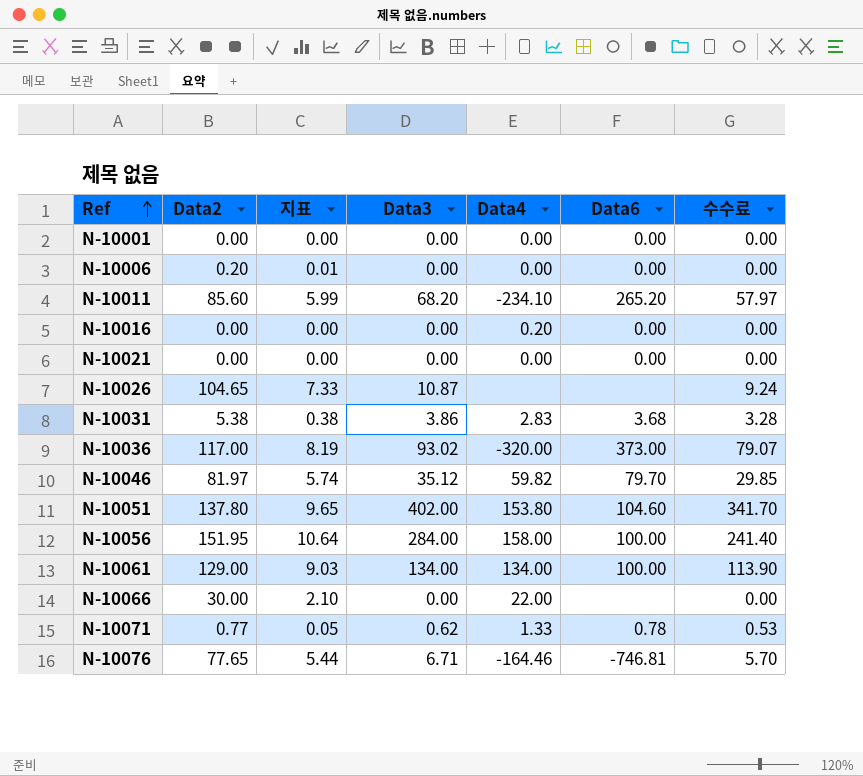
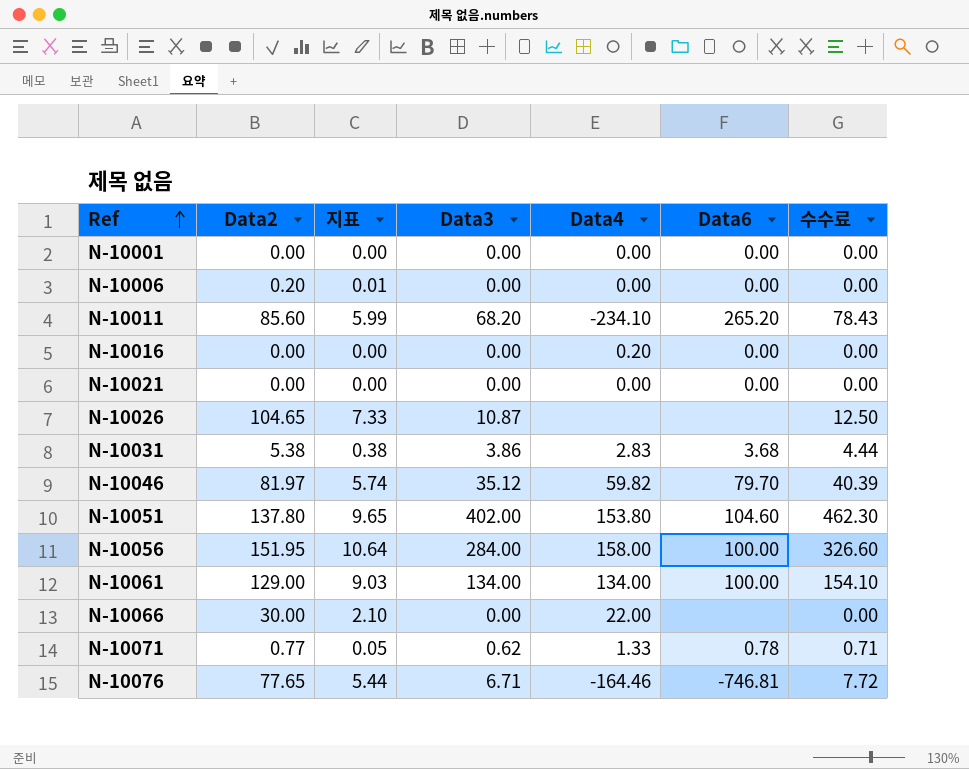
column 수수료 | formula: [Data3] * 0.85 -> [Data3] * 1.15
row N-10036: 117.00 | 8.19 | 93.02 | -320.00 | 373.00 | 79.07 -> none

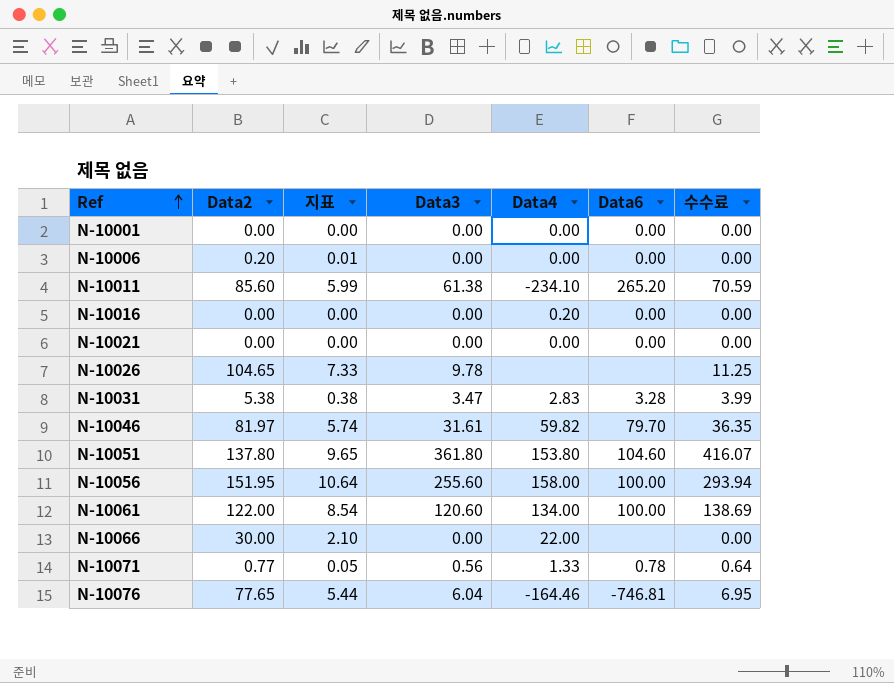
N-10011 | Data3: 68.20 -> 61.38
N-10011 | 수수료: 78.43 -> 70.59
N-10026 | Data3: 10.87 -> 9.78
N-10026 | 수수료: 12.50 -> 11.25
N-10031 | Data3: 3.86 -> 3.47
N-10031 | Data6: 3.68 -> 3.28
N-10031 | 수수료: 4.44 -> 3.99
N-10046 | Data3: 35.12 -> 31.61
N-10046 | 수수료: 40.39 -> 36.35
N-10051 | Data3: 402.00 -> 361.80
N-10051 | 수수료: 462.30 -> 416.07
N-10056 | Data3: 284.00 -> 255.60
N-10056 | 수수료: 326.60 -> 293.94
N-10061 | Data2: 129.00 -> 122.00
N-10061 | 지표: 9.03 -> 8.54
N-10061 | Data3: 134.00 -> 120.60
N-10061 | 수수료: 154.10 -> 138.69
N-10071 | Data3: 0.62 -> 0.56
N-10071 | 수수료: 0.71 -> 0.64
N-10076 | Data3: 6.71 -> 6.04
N-10076 | 수수료: 7.72 -> 6.95

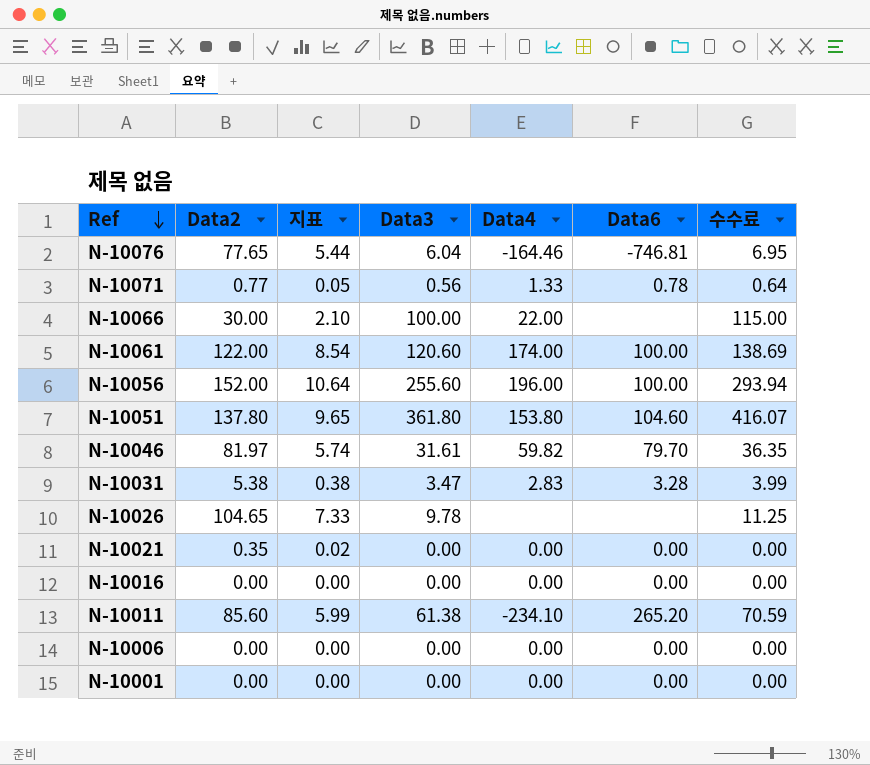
row order: Ref ascending -> Ref descending
N-10066 | Data3: 0.00 -> 100.00
N-10066 | 수수료: 0.00 -> 115.00
N-10061 | Data4: 134.00 -> 174.00
N-10056 | Data2: 151.95 -> 152.00
N-10056 | Data4: 158.00 -> 196.00
N-10021 | Data2: 0.00 -> 0.35
N-10021 | 지표: 0.00 -> 0.02
N-10016 | Data4: 0.20 -> 0.00
N-10006 | Data2: 0.20 -> 0.00
N-10006 | 지표: 0.01 -> 0.00

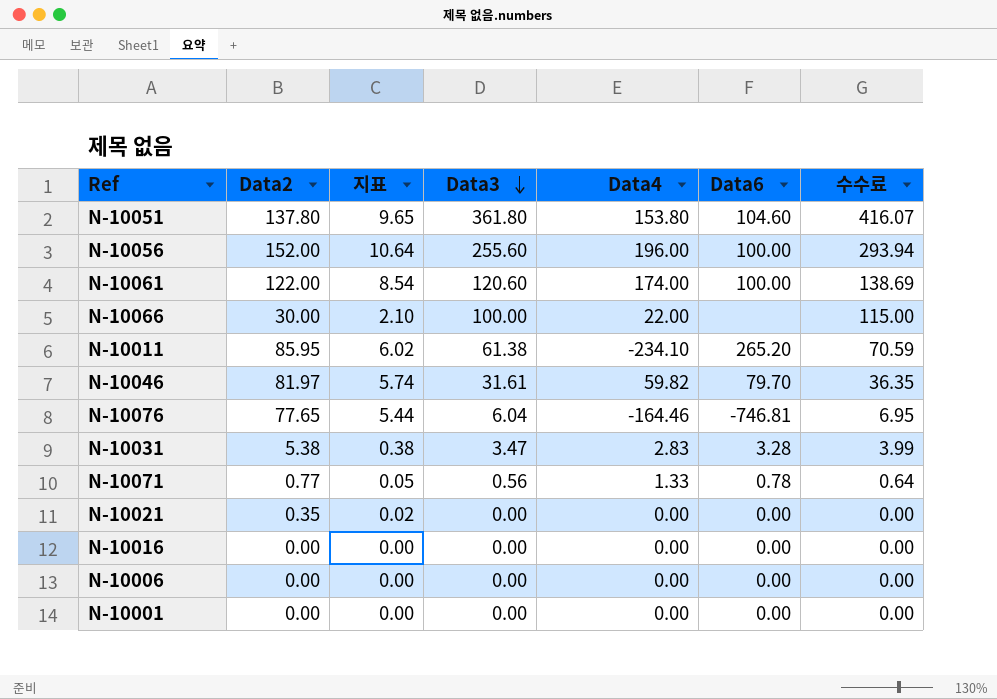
row order: Ref descending -> Data3 descending
row N-10026: 104.65 | 7.33 | 9.78 | none | none | 11.25 -> none
N-10011 | Data2: 85.60 -> 85.95
N-10011 | 지표: 5.99 -> 6.02

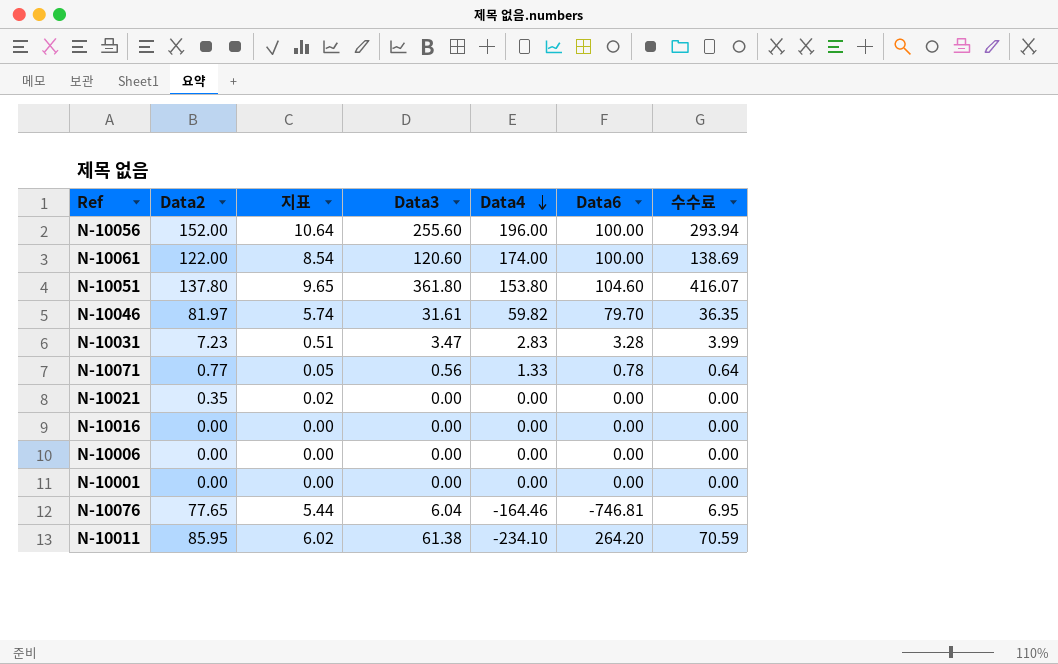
row order: Data3 descending -> Data4 descending
row N-10066: 30.00 | 2.10 | 100.00 | 22.00 | none | 115.00 -> none
N-10031 | Data2: 5.38 -> 7.23
N-10031 | 지표: 0.38 -> 0.51
N-10011 | Data6: 265.20 -> 264.20

